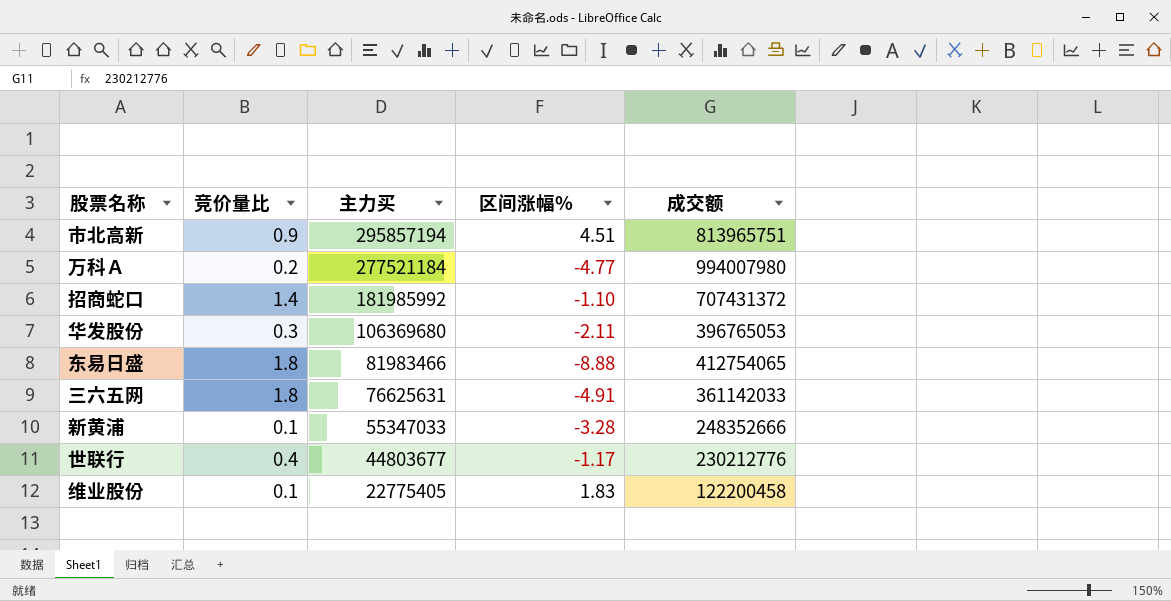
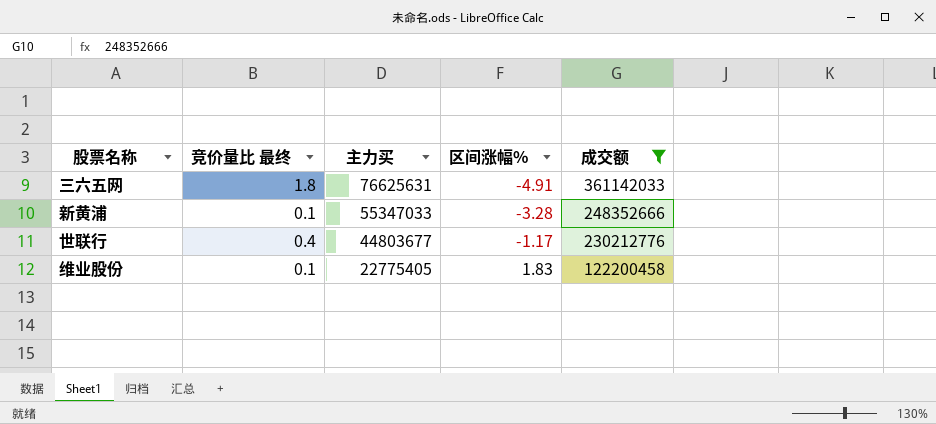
filter: none -> 成交额 <= 361142033
column name: 竞价量比 -> 竞价量比 最终

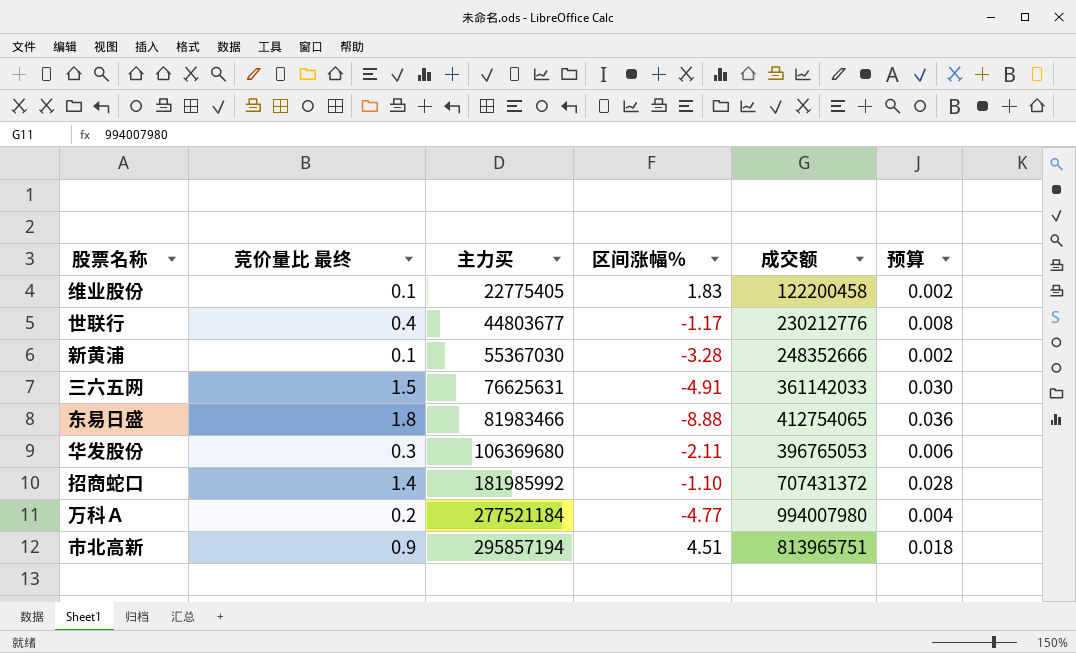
filter: 成交额 <= 361142033 -> none
row order: 主力买 descending -> 主力买 ascending
column 预算 | formula: none -> [竞价量比 最终] * 0.02
新黄浦 | 主力买: 55347033 -> 55367030
三六五网 | 竞价量比 最终: 1.8 -> 1.5

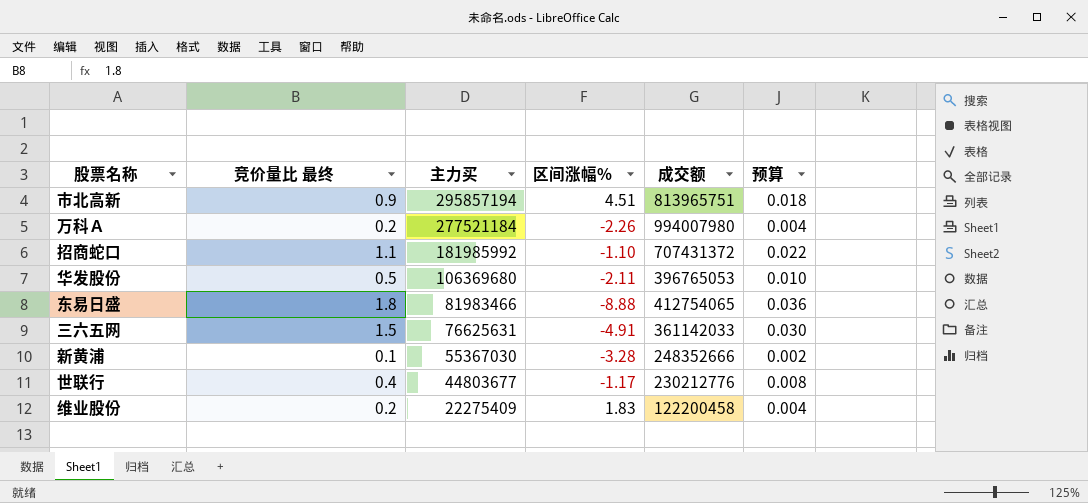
row order: 主力买 ascending -> 主力买 descending
万科Ａ | 区间涨幅%: -4.77 -> -2.26
招商蛇口 | 竞价量比 最终: 1.4 -> 1.1
招商蛇口 | 预算: 0.028 -> 0.022
华发股份 | 竞价量比 最终: 0.3 -> 0.5
华发股份 | 预算: 0.006 -> 0.010
维业股份 | 竞价量比 最终: 0.1 -> 0.2
维业股份 | 主力买: 22775405 -> 22275409
维业股份 | 预算: 0.002 -> 0.004

